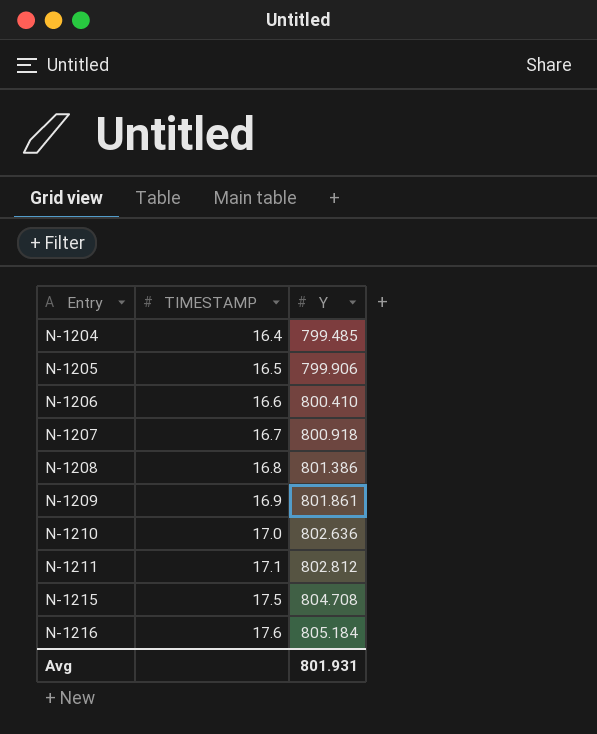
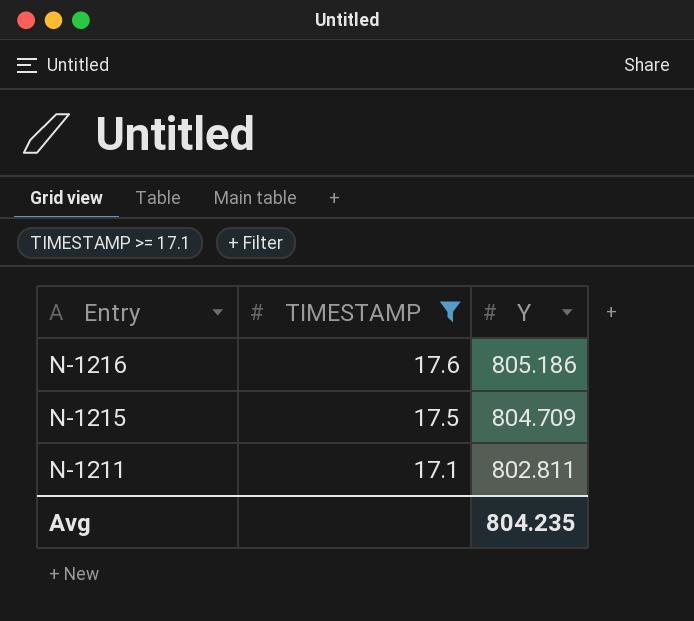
filter: none -> TIMESTAMP >= 17.1
row order: Entry ascending -> Entry descending
N-1216 | Y: 805.184 -> 805.186
N-1215 | Y: 804.708 -> 804.709
N-1211 | Y: 802.812 -> 802.811
Avg | Y: 801.931 -> 804.235

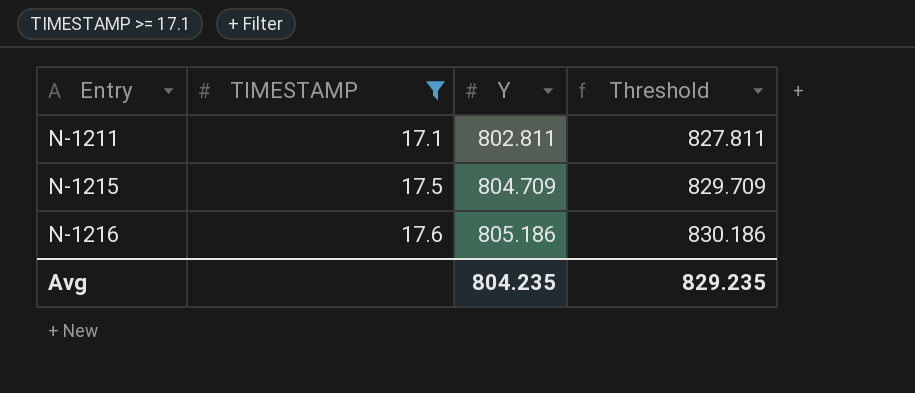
row order: Entry descending -> Entry ascending
column Threshold | formula: none -> [Y] + 25

